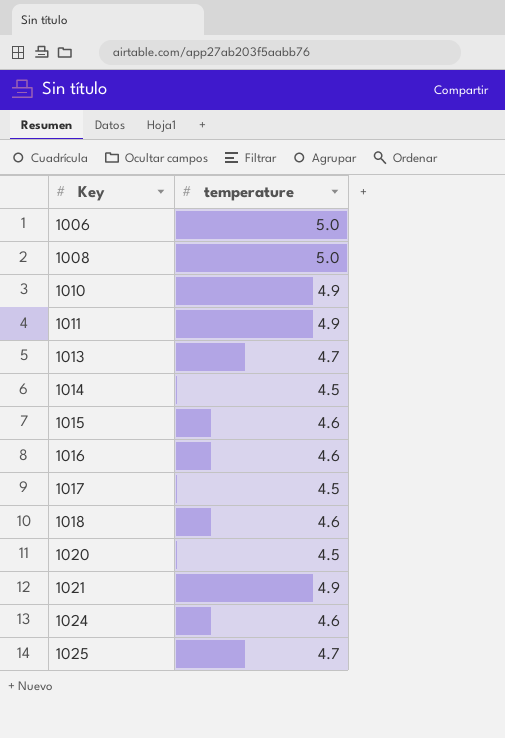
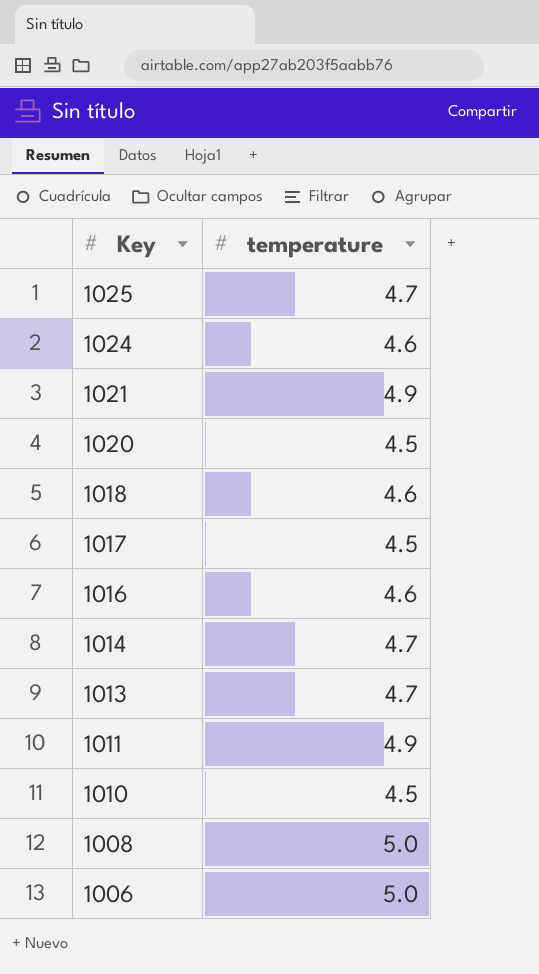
row order: Key ascending -> Key descending
row 1015: 4.6 -> none
1014 | temperature: 4.5 -> 4.7
1010 | temperature: 4.9 -> 4.5

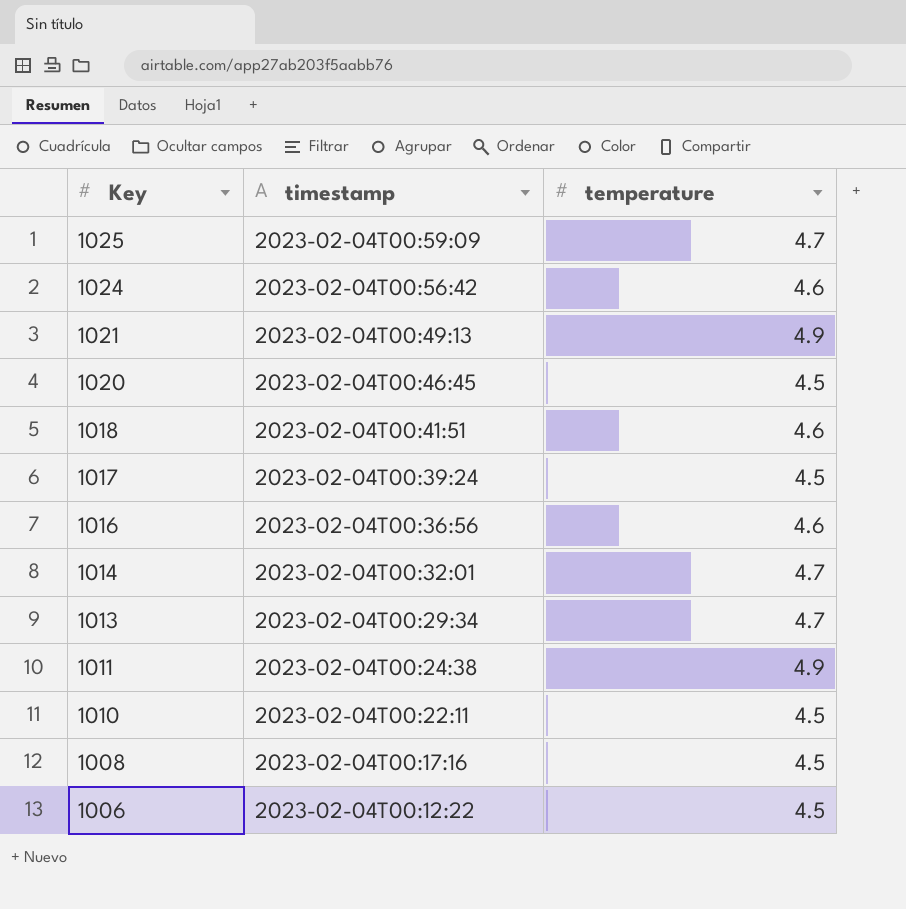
column timestamp | position: none -> 2
1008 | temperature: 5.0 -> 4.5
1006 | temperature: 5.0 -> 4.5

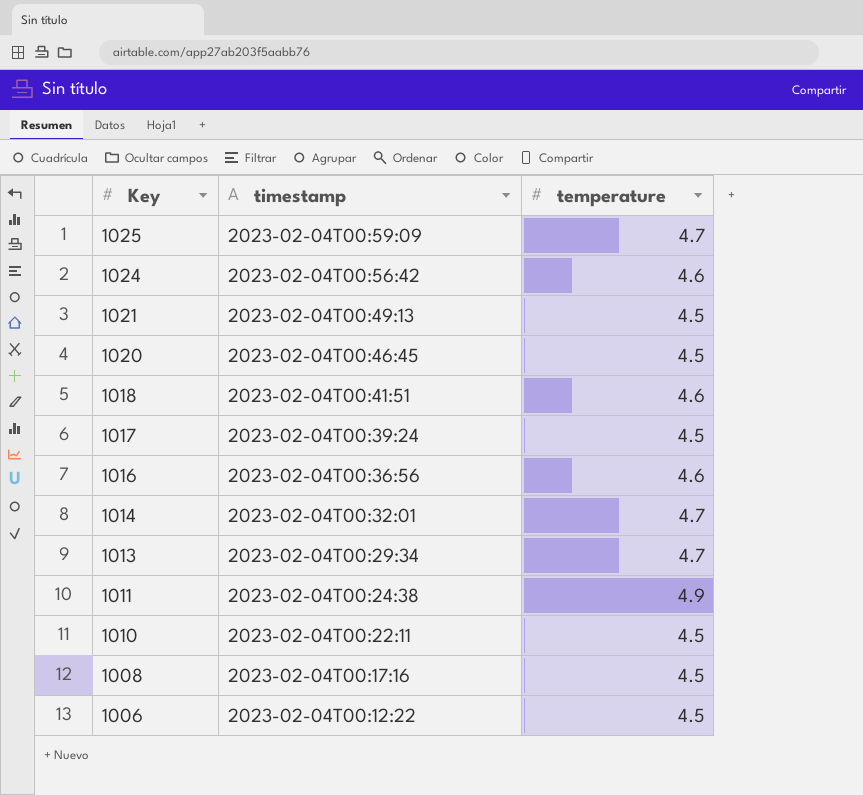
1021 | temperature: 4.9 -> 4.5

